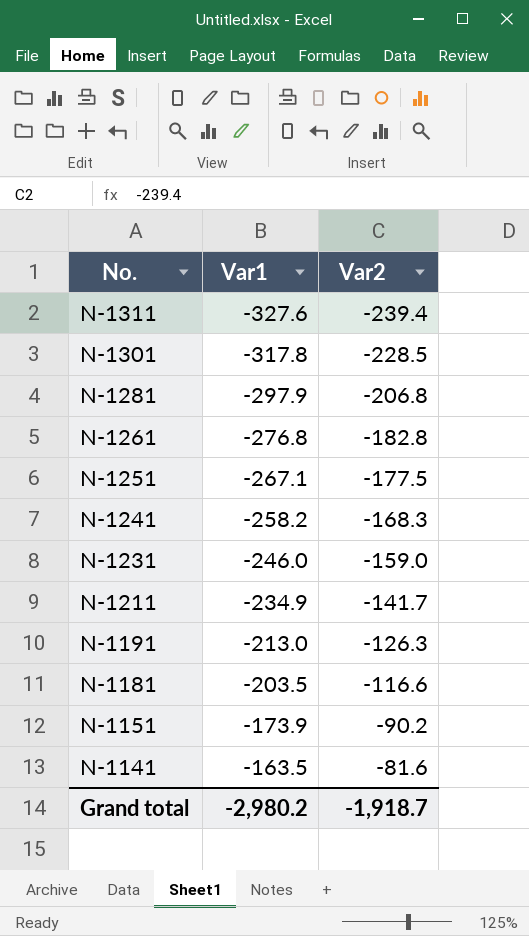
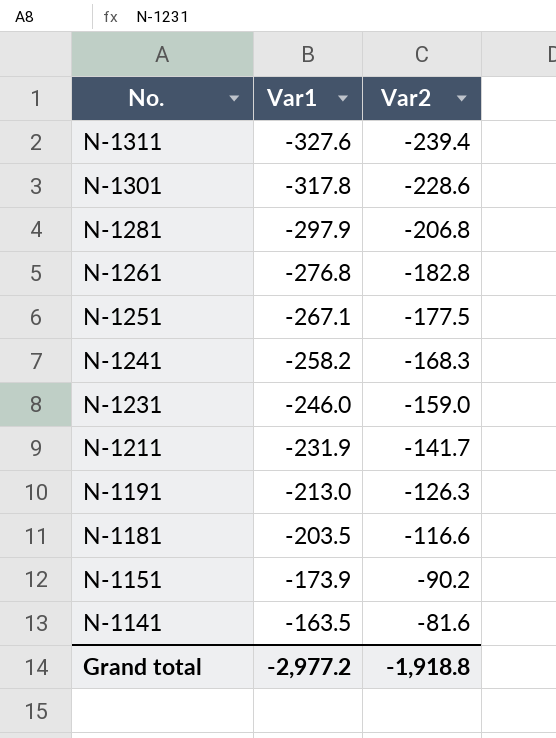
N-1301 | Var2: -228.5 -> -228.6
N-1211 | Var1: -234.9 -> -231.9
Grand total | Var1: -2,980.2 -> -2,977.2
Grand total | Var2: -1,918.7 -> -1,918.8

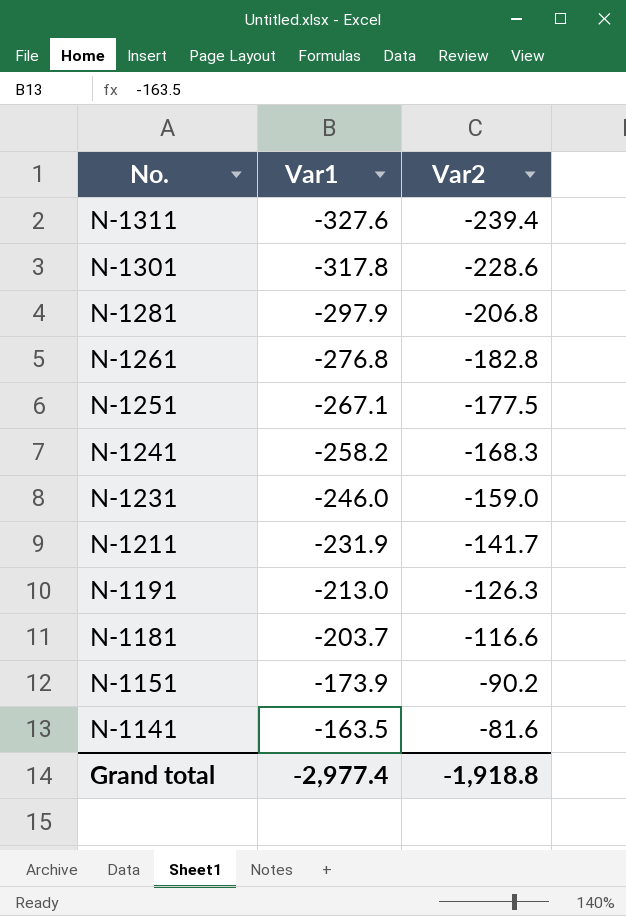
N-1181 | Var1: -203.5 -> -203.7
Grand total | Var1: -2,977.2 -> -2,977.4

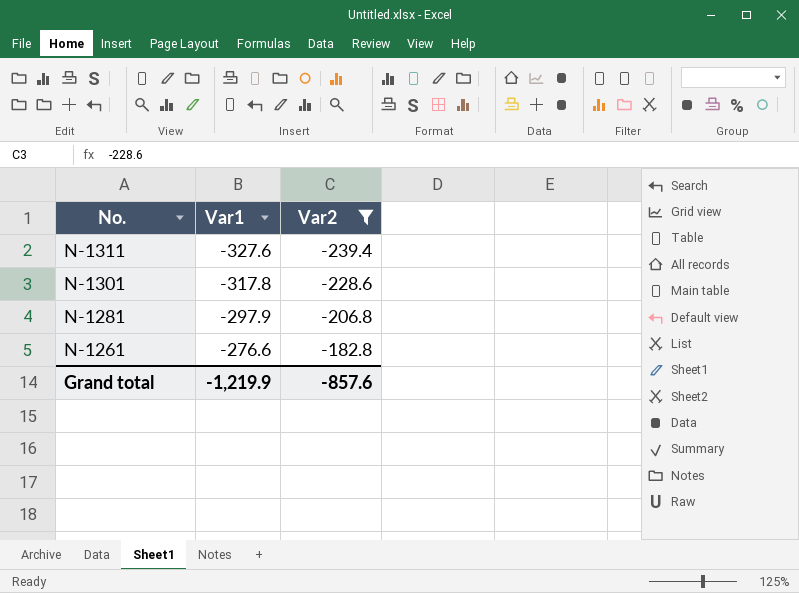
filter: none -> Var2 <= -182.8
N-1261 | Var1: -276.8 -> -276.6
Grand total | Var1: -2,977.4 -> -1,219.9
Grand total | Var2: -1,918.8 -> -857.6

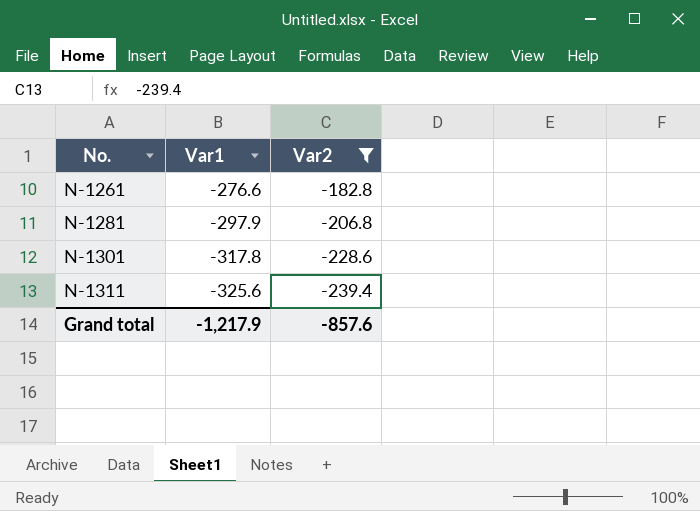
row order: No. descending -> No. ascending
N-1311 | Var1: -327.6 -> -325.6
Grand total | Var1: -1,219.9 -> -1,217.9

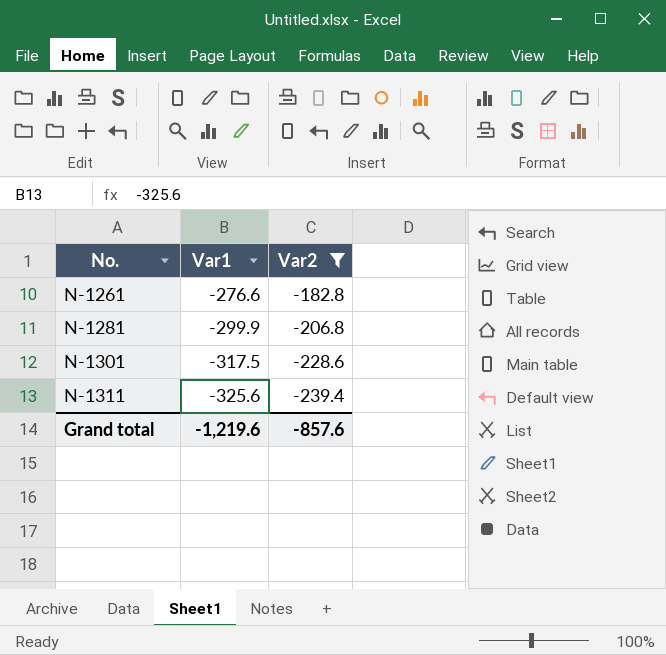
N-1281 | Var1: -297.9 -> -299.9
N-1301 | Var1: -317.8 -> -317.5
Grand total | Var1: -1,217.9 -> -1,219.6

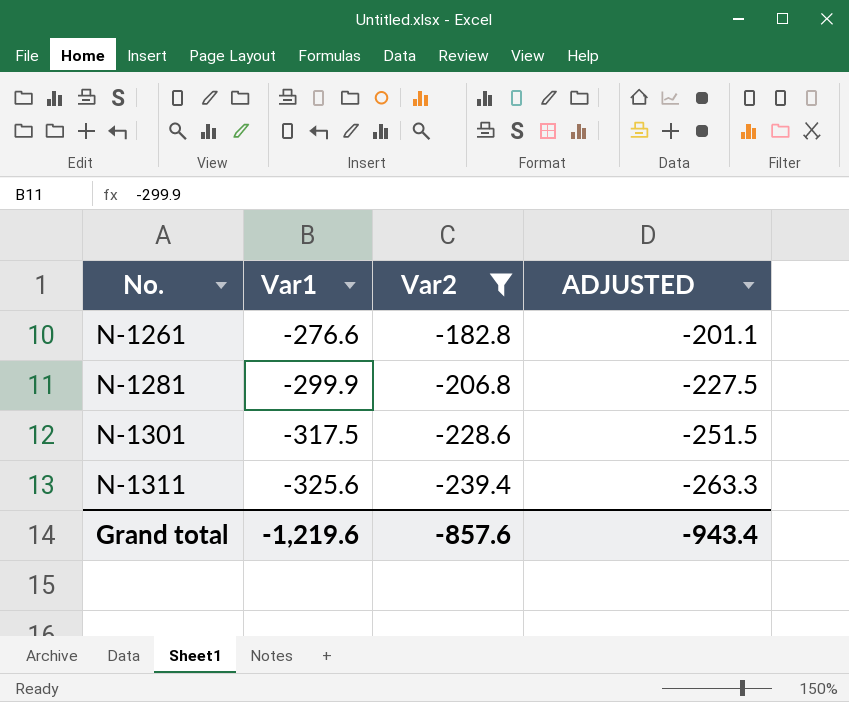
column ADJUSTED | formula: none -> [Var2] * 1.1

